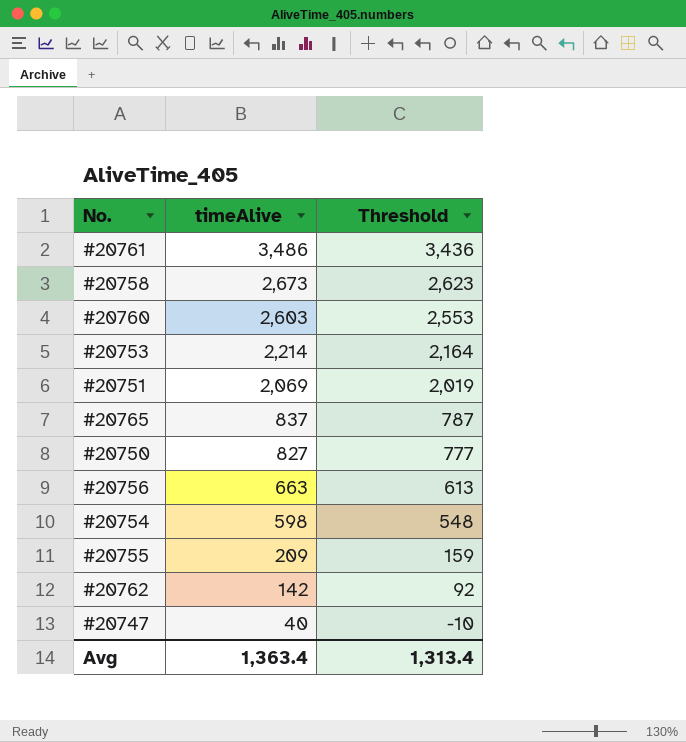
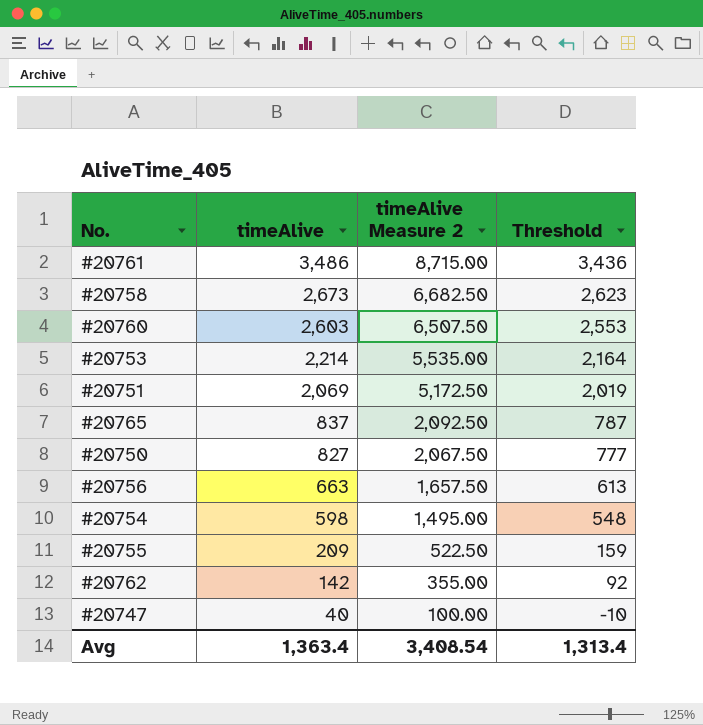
column timeAlive Measure 2 | formula: none -> [timeAlive] * 2.5

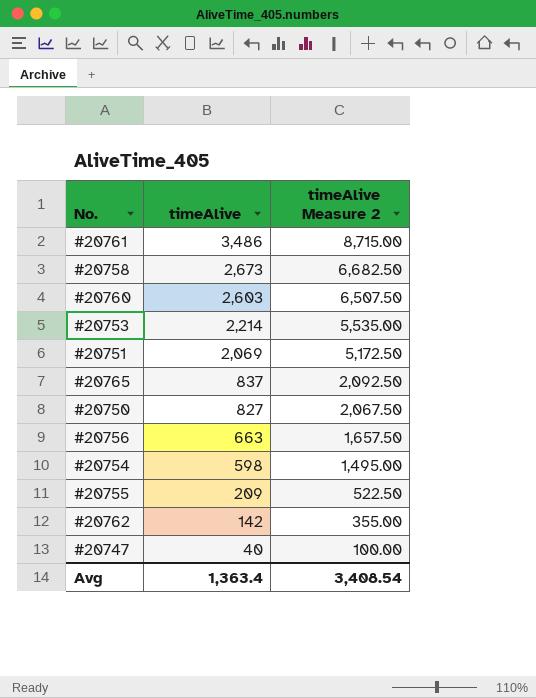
column Threshold | formula: [timeAlive] - 50 -> none

